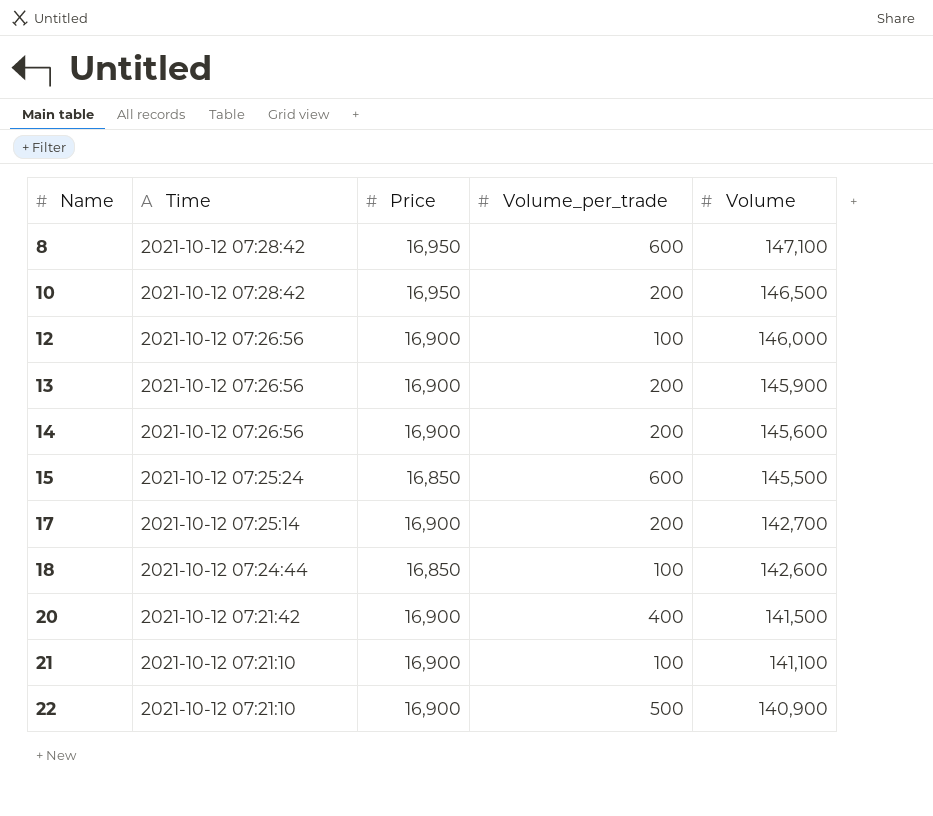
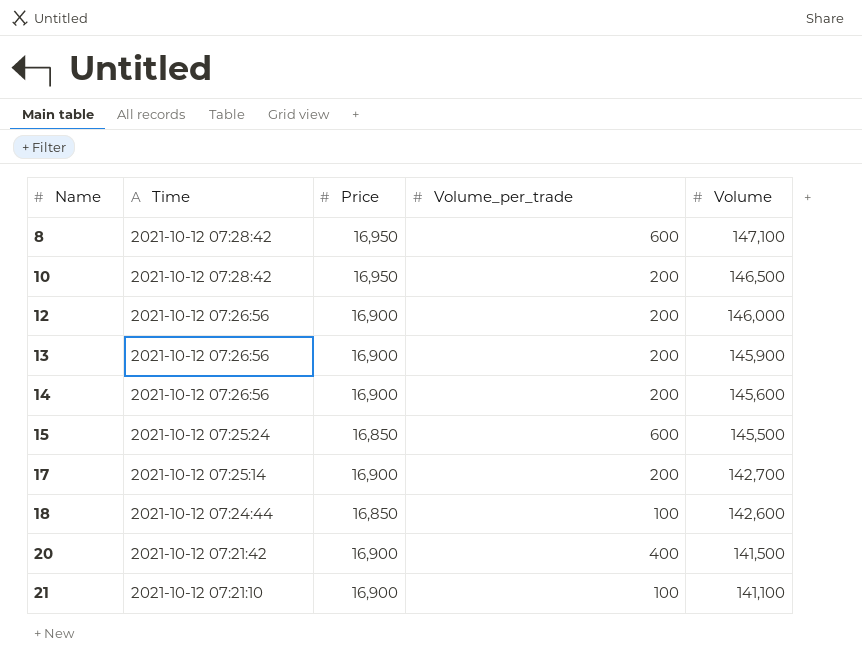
row 22: 2021-10-12 07:21:10 | 16,900 | 500 | 140,900 -> none
12 | Volume_per_trade: 100 -> 200

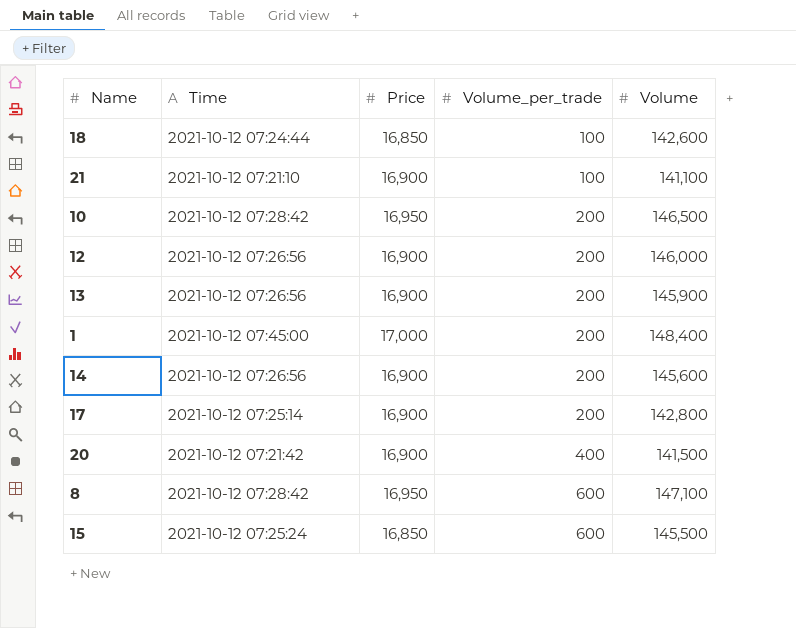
row order: Name ascending -> Volume_per_trade ascending
row 1: none -> 2021-10-12 07:45:00 | 17,000 | 200 | 148,400
17 | Volume: 142,700 -> 142,800

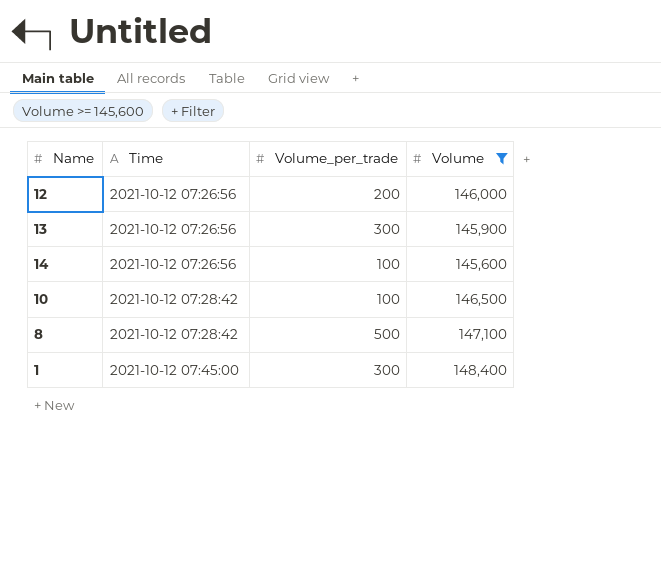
filter: none -> Volume >= 145,600
row order: Volume_per_trade ascending -> Time ascending
column Price | position: 3 -> none
13 | Volume_per_trade: 200 -> 300
14 | Volume_per_trade: 200 -> 100
10 | Volume_per_trade: 200 -> 100
8 | Volume_per_trade: 600 -> 500
1 | Volume_per_trade: 200 -> 300

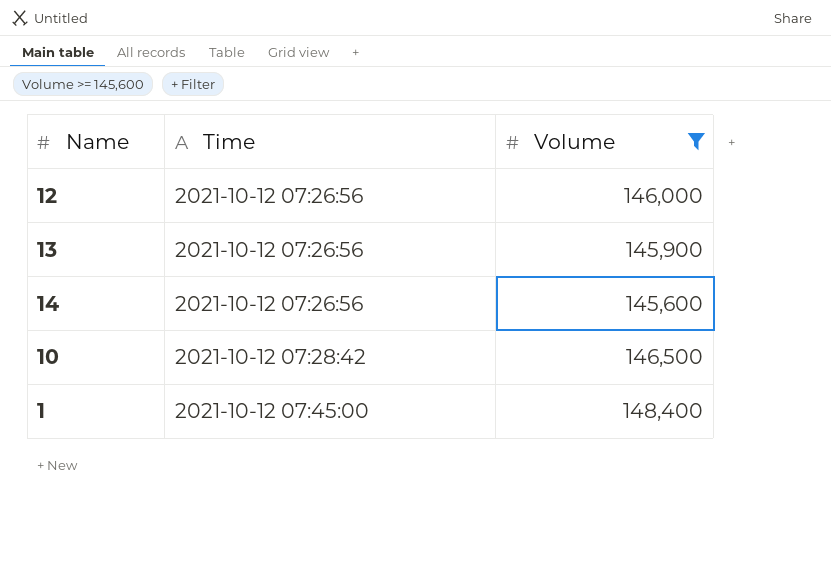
column Volume_per_trade | position: 3 -> none
row 8: 2021-10-12 07:28:42 | 500 | 147,100 -> none

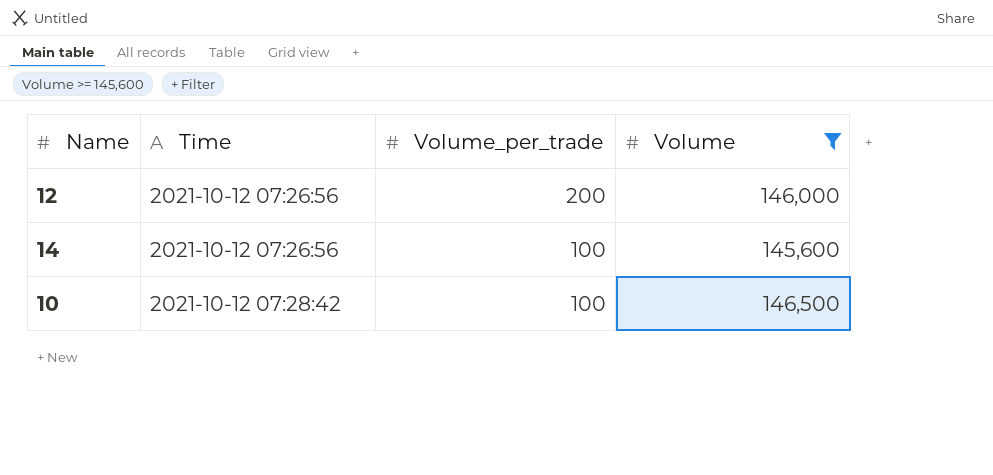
column Volume_per_trade | position: none -> 3
row 13: 2021-10-12 07:26:56 | 145,900 -> none
row 1: 2021-10-12 07:45:00 | 148,400 -> none

